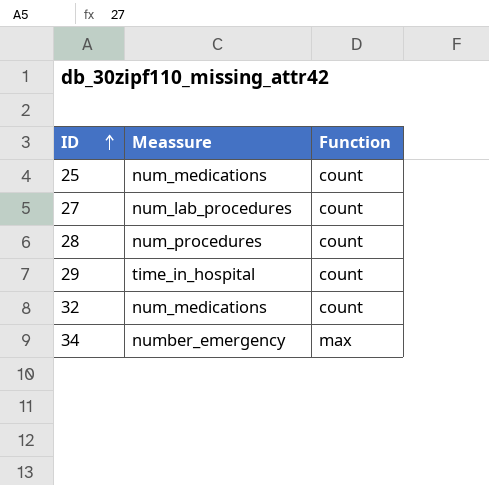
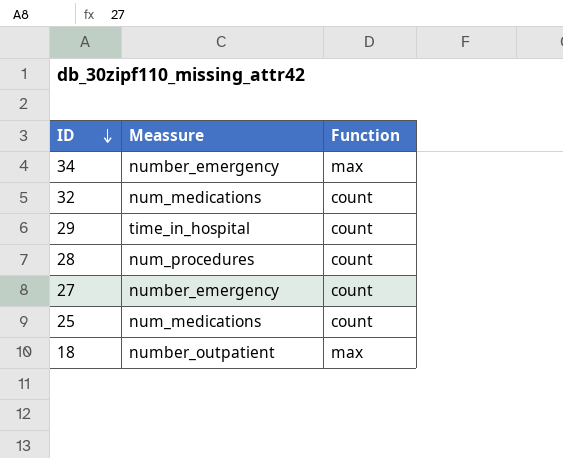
row order: ID ascending -> ID descending
27 | Meassure: num_lab_procedures -> number_emergency
row 18: none -> number_outpatient | max

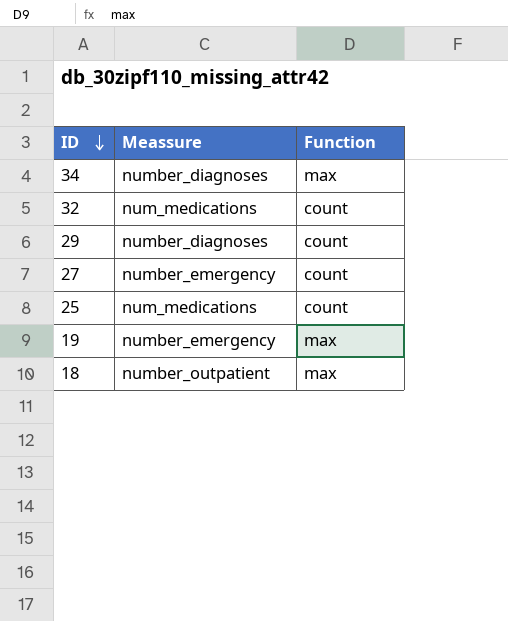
row 28: num_procedures | count -> none
34 | Meassure: number_emergency -> number_diagnoses
29 | Meassure: time_in_hospital -> number_diagnoses
row 19: none -> number_emergency | max

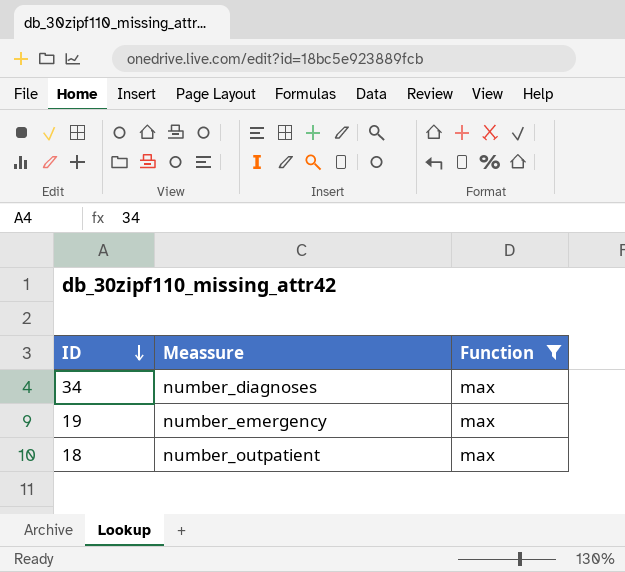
filter: none -> Function = max

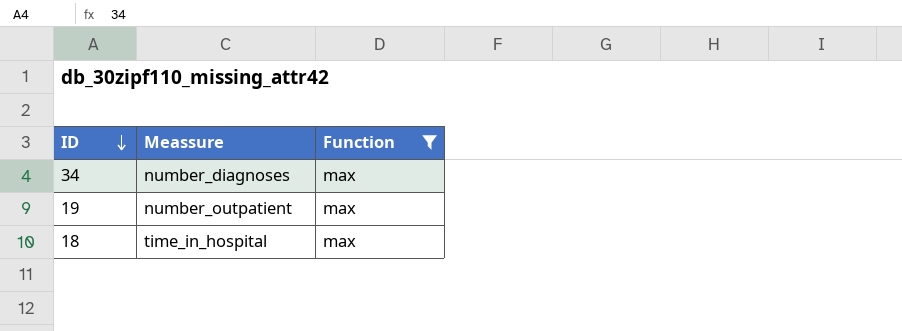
19 | Meassure: number_emergency -> number_outpatient
18 | Meassure: number_outpatient -> time_in_hospital

